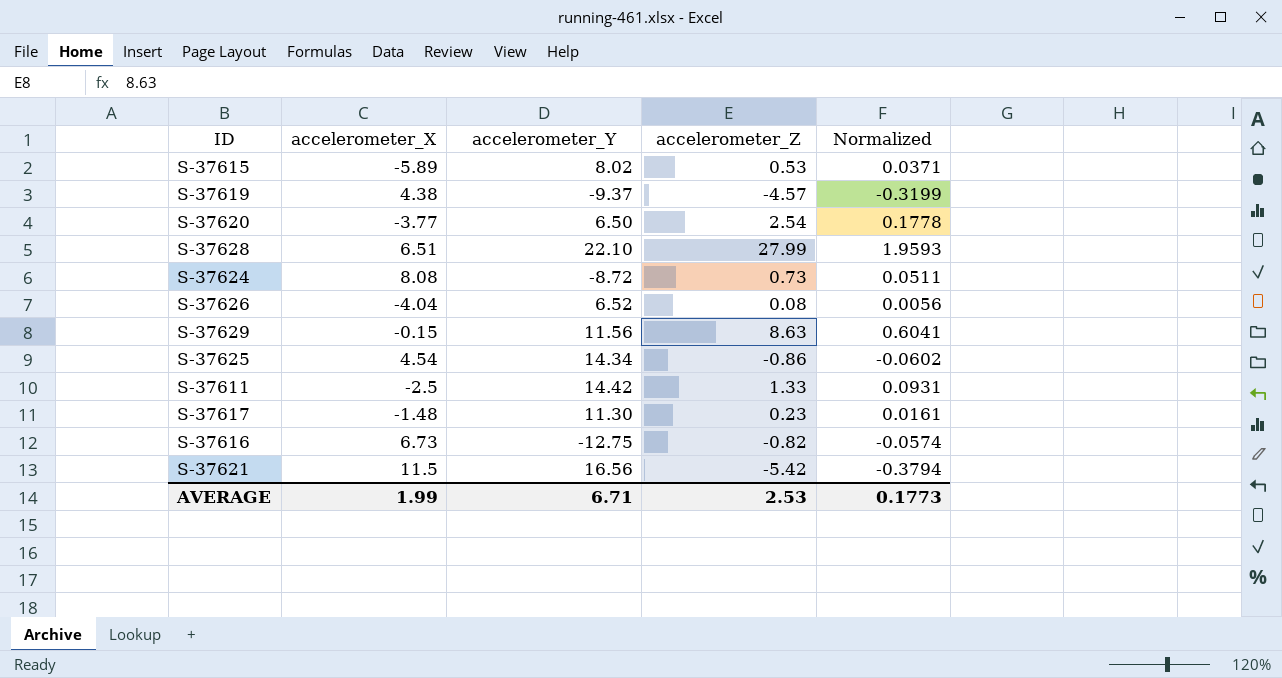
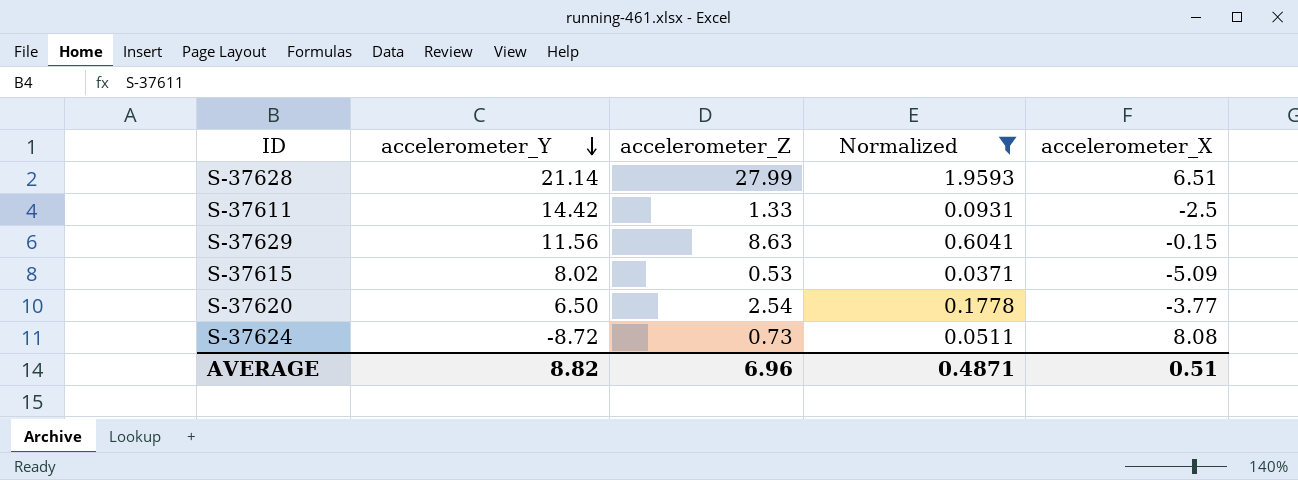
filter: none -> Normalized >= 0.0371
row order: none -> accelerometer_Y descending
column accelerometer_X | position: 2 -> 5
S-37628 | accelerometer_Y: 22.10 -> 21.14
S-37615 | accelerometer_X: -5.89 -> -5.09
AVERAGE | accelerometer_Y: 6.71 -> 8.82
AVERAGE | accelerometer_Z: 2.53 -> 6.96
AVERAGE | Normalized: 0.1773 -> 0.4871
AVERAGE | accelerometer_X: 1.99 -> 0.51

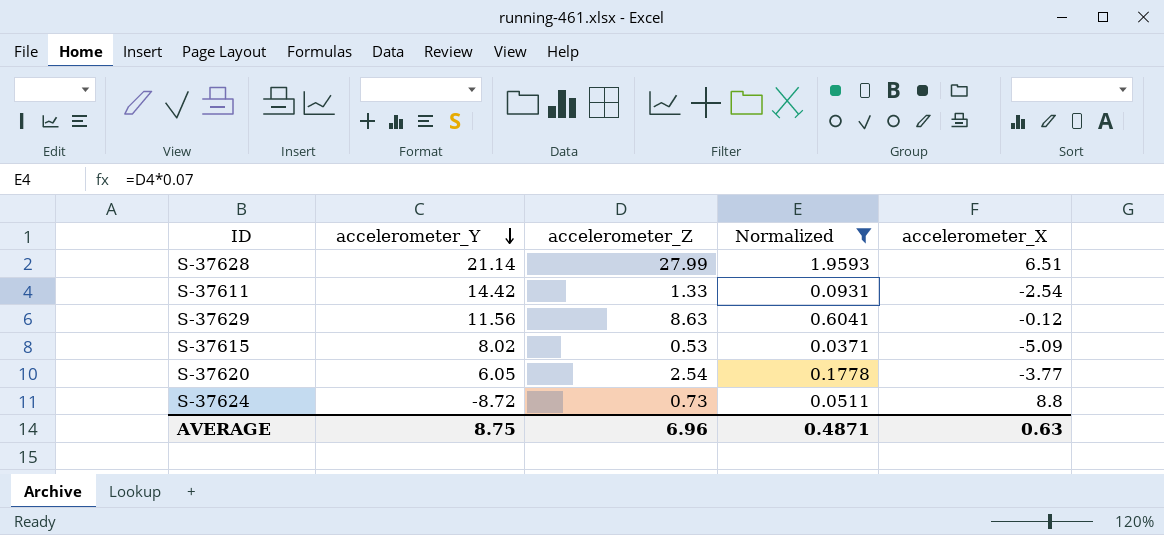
S-37611 | accelerometer_X: -2.5 -> -2.54
S-37629 | accelerometer_X: -0.15 -> -0.12
S-37620 | accelerometer_Y: 6.50 -> 6.05
S-37624 | accelerometer_X: 8.08 -> 8.8
AVERAGE | accelerometer_Y: 8.82 -> 8.75
AVERAGE | accelerometer_X: 0.51 -> 0.63

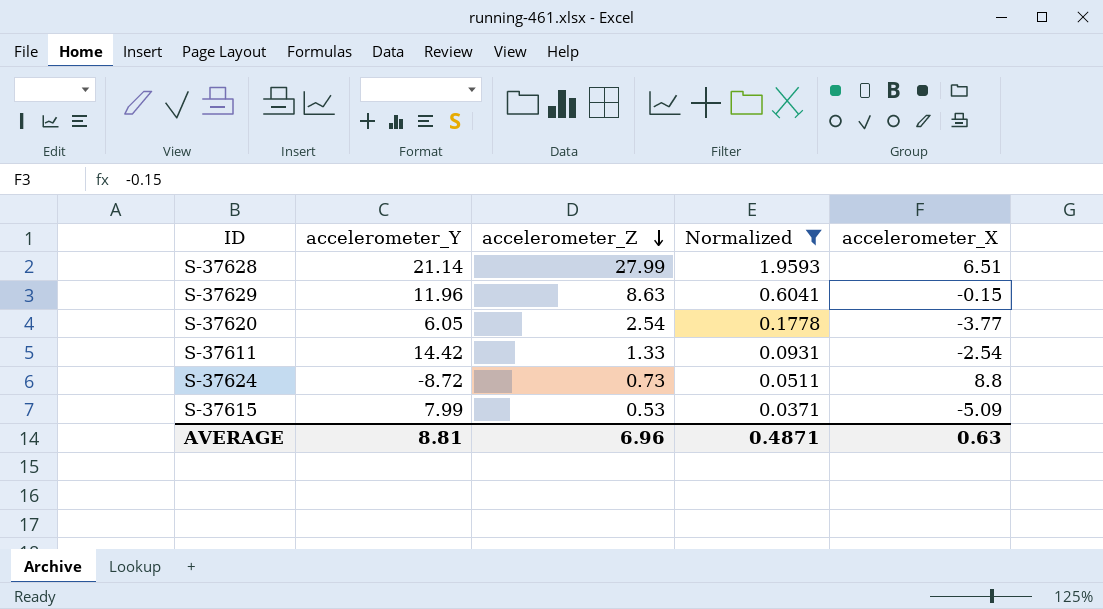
row order: accelerometer_Y descending -> accelerometer_Z descending
S-37629 | accelerometer_Y: 11.56 -> 11.96
S-37629 | accelerometer_X: -0.12 -> -0.15
S-37615 | accelerometer_Y: 8.02 -> 7.99
AVERAGE | accelerometer_Y: 8.75 -> 8.81

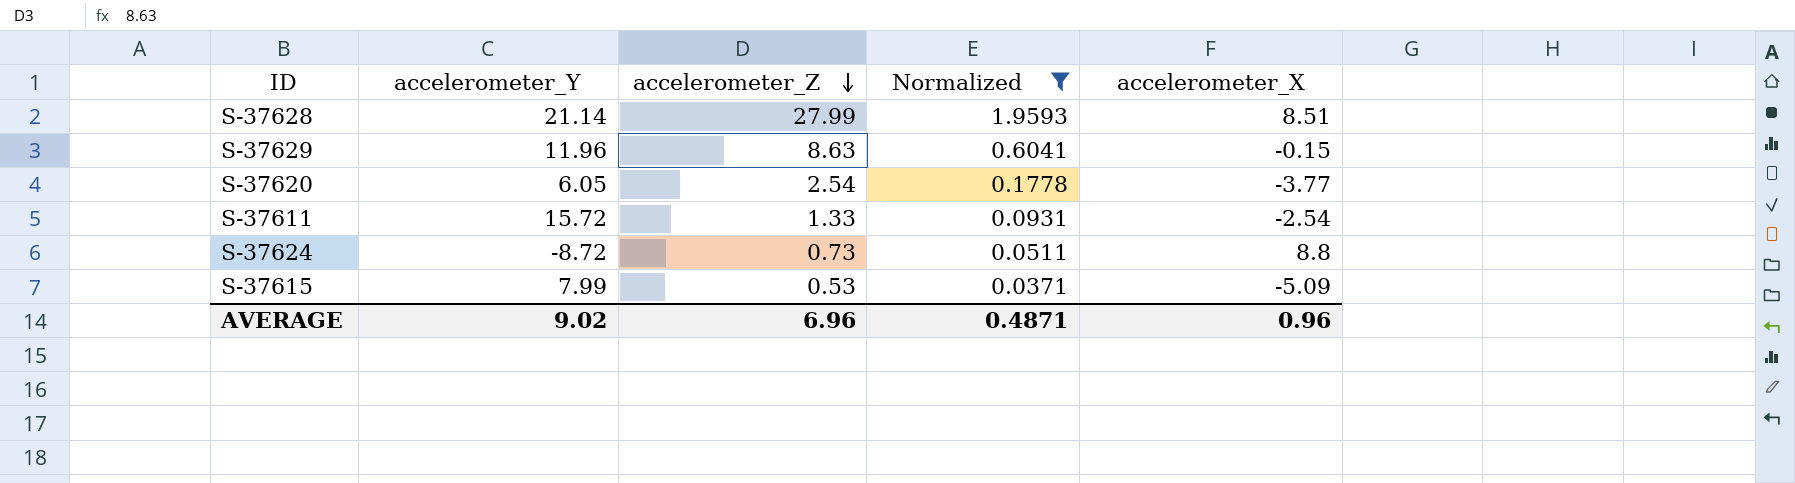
S-37628 | accelerometer_X: 6.51 -> 8.51
S-37611 | accelerometer_Y: 14.42 -> 15.72
AVERAGE | accelerometer_Y: 8.81 -> 9.02
AVERAGE | accelerometer_X: 0.63 -> 0.96

